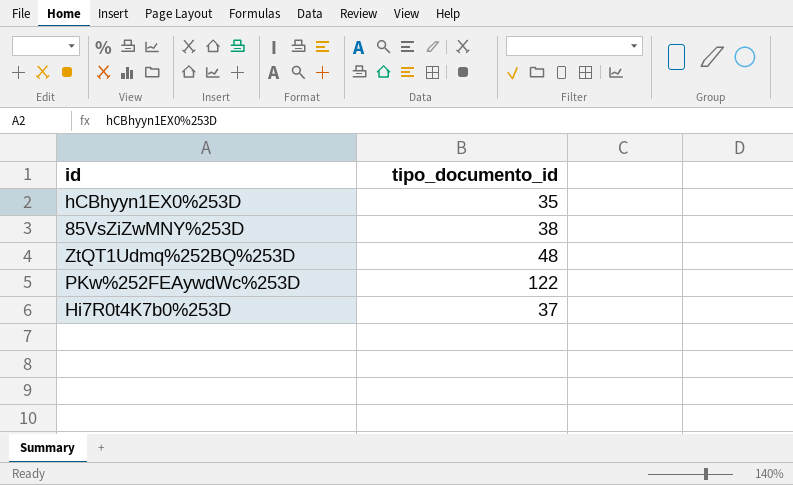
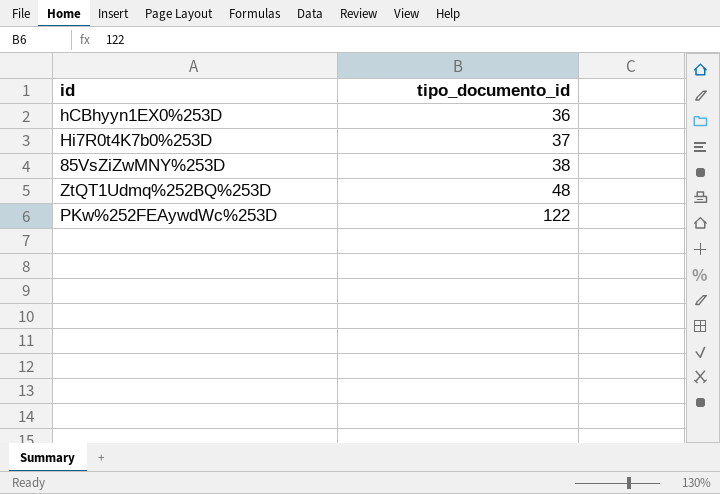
row order: none -> tipo_documento_id ascending
hCBhyyn1EX0%253D | tipo_documento_id: 35 -> 36

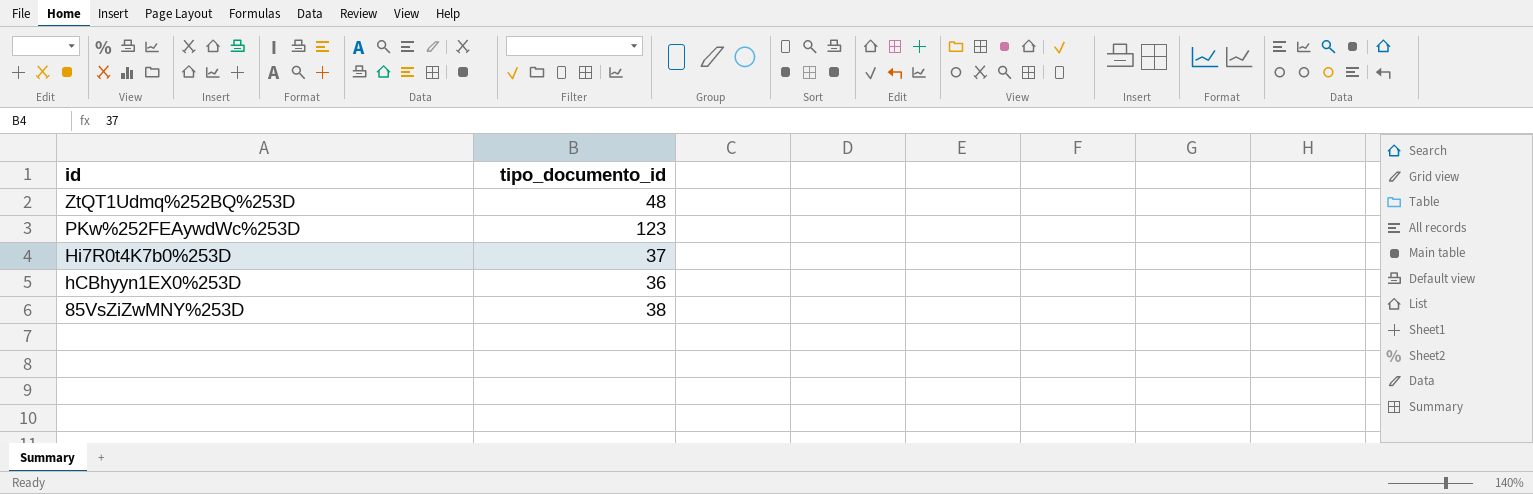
row order: tipo_documento_id ascending -> id descending
PKw%252FEAywdWc%253D | tipo_documento_id: 122 -> 123

